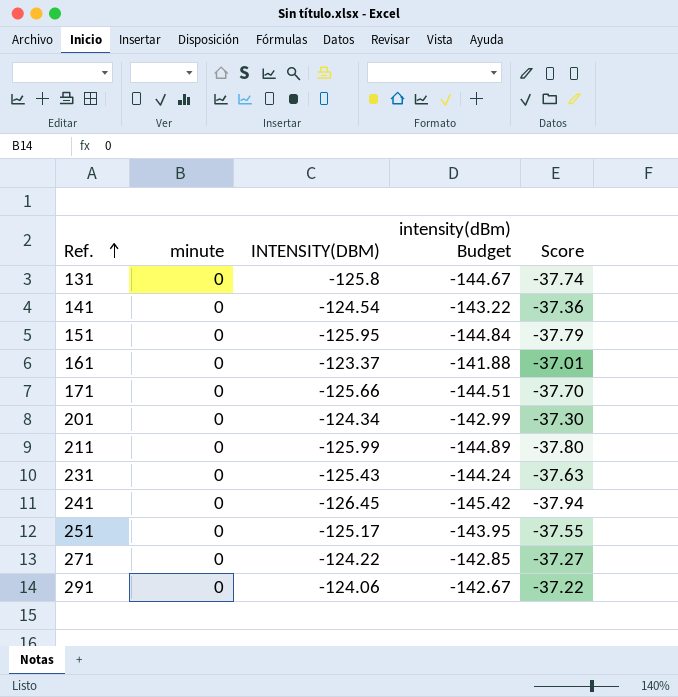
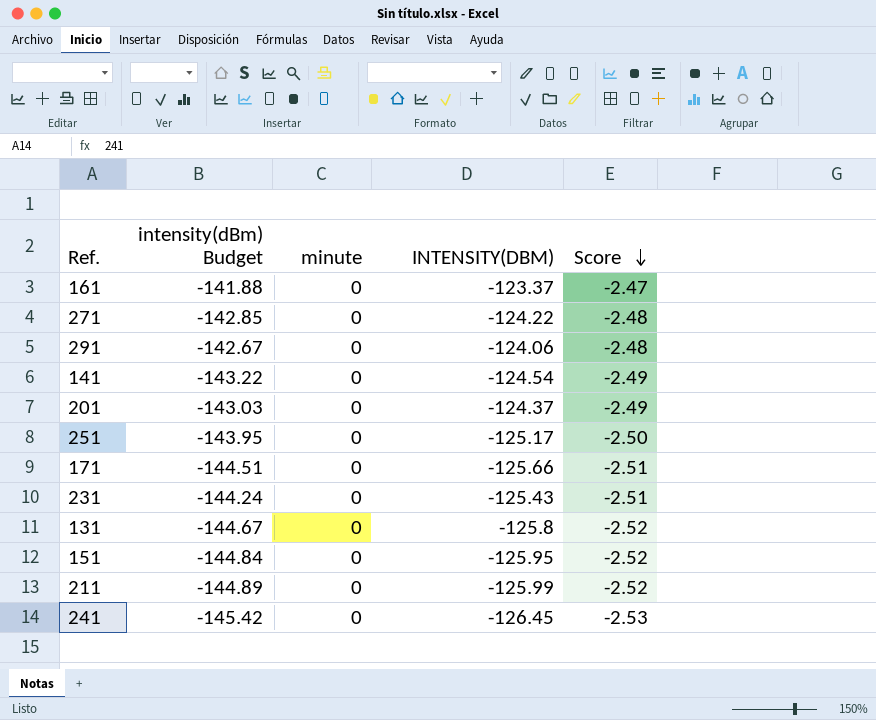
row order: Ref. ascending -> Score descending
column intensity(dBm) Budget | position: 4 -> 2
column Score | formula: [INTENSITY(DBM)] * 0.3 -> [INTENSITY(DBM)] * 0.02
201 | intensity(dBm) Budget: -142.99 -> -143.03
201 | INTENSITY(DBM): -124.34 -> -124.37

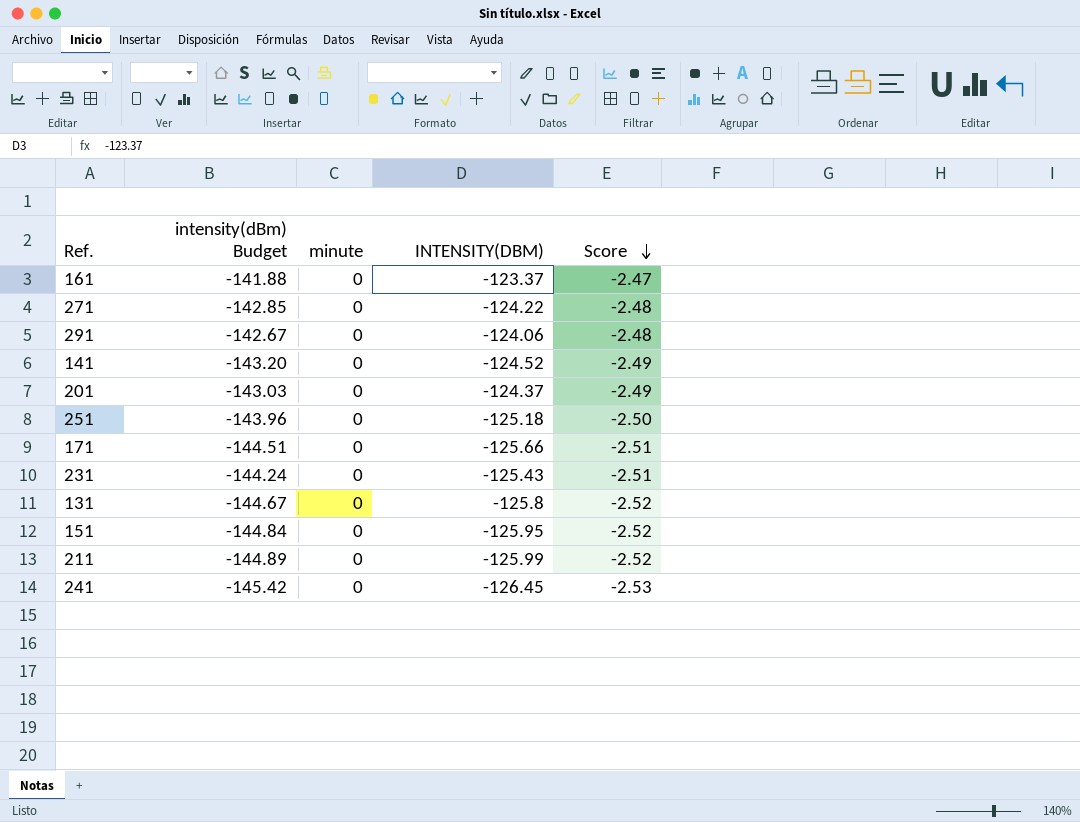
141 | intensity(dBm) Budget: -143.22 -> -143.20
141 | INTENSITY(DBM): -124.54 -> -124.52
251 | intensity(dBm) Budget: -143.95 -> -143.96
251 | INTENSITY(DBM): -125.17 -> -125.18

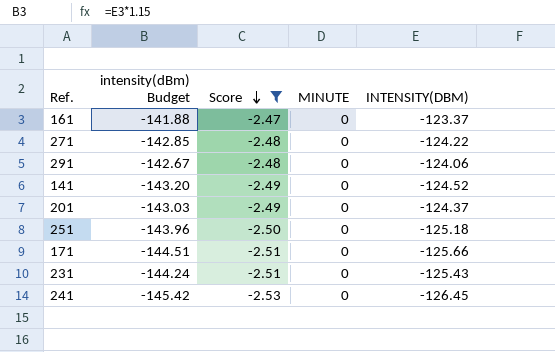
filter: none -> Score != -2.52
column Score | position: 5 -> 3
column name: minute -> MINUTE

